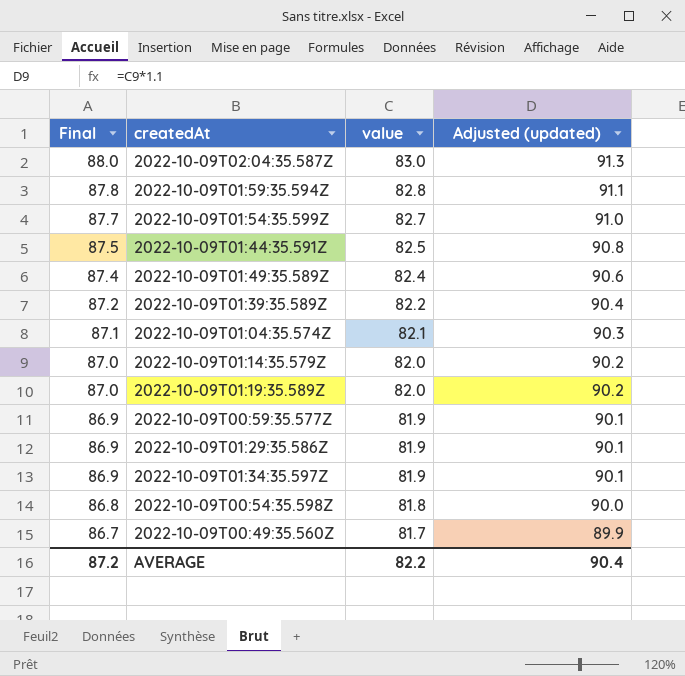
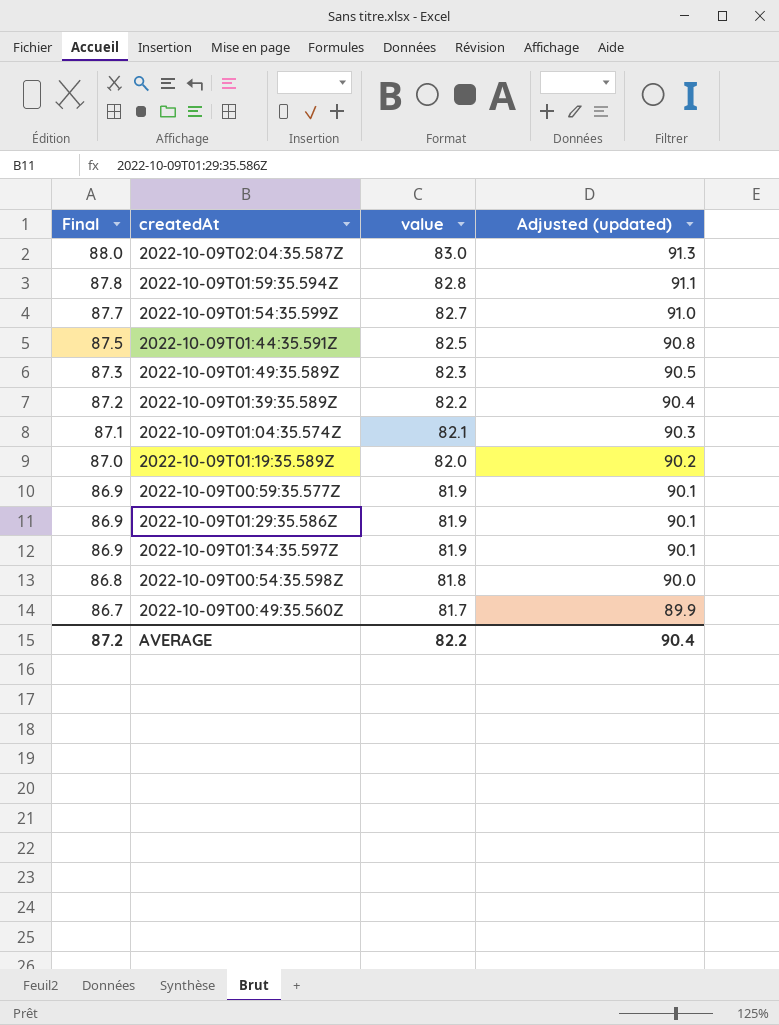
row 2022-10-09T01:14:35.579Z: 87.0 | 82.0 | 90.2 -> none
2022-10-09T01:49:35.589Z | Final: 87.4 -> 87.3
2022-10-09T01:49:35.589Z | value: 82.4 -> 82.3
2022-10-09T01:49:35.589Z | Adjusted (updated): 90.6 -> 90.5

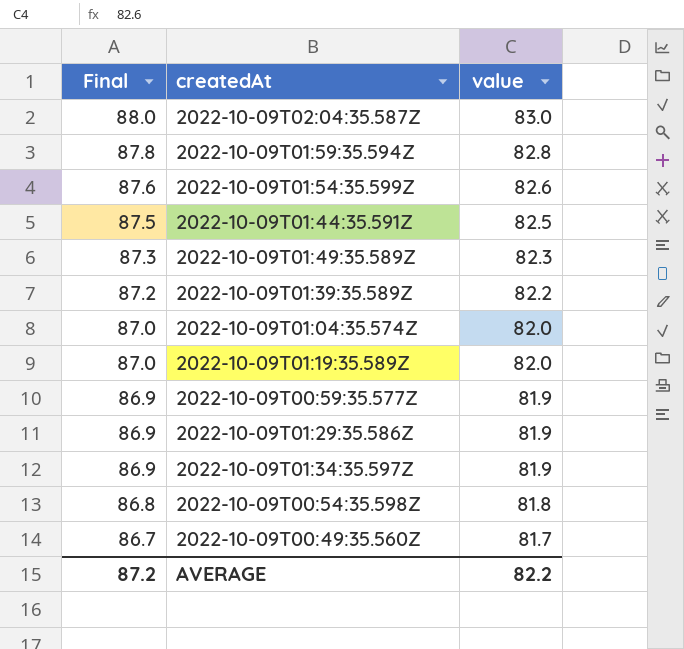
column Adjusted (updated) | formula: [value] * 1.1 -> none
2022-10-09T01:54:35.599Z | Final: 87.7 -> 87.6
2022-10-09T01:54:35.599Z | value: 82.7 -> 82.6
2022-10-09T01:04:35.574Z | Final: 87.1 -> 87.0
2022-10-09T01:04:35.574Z | value: 82.1 -> 82.0

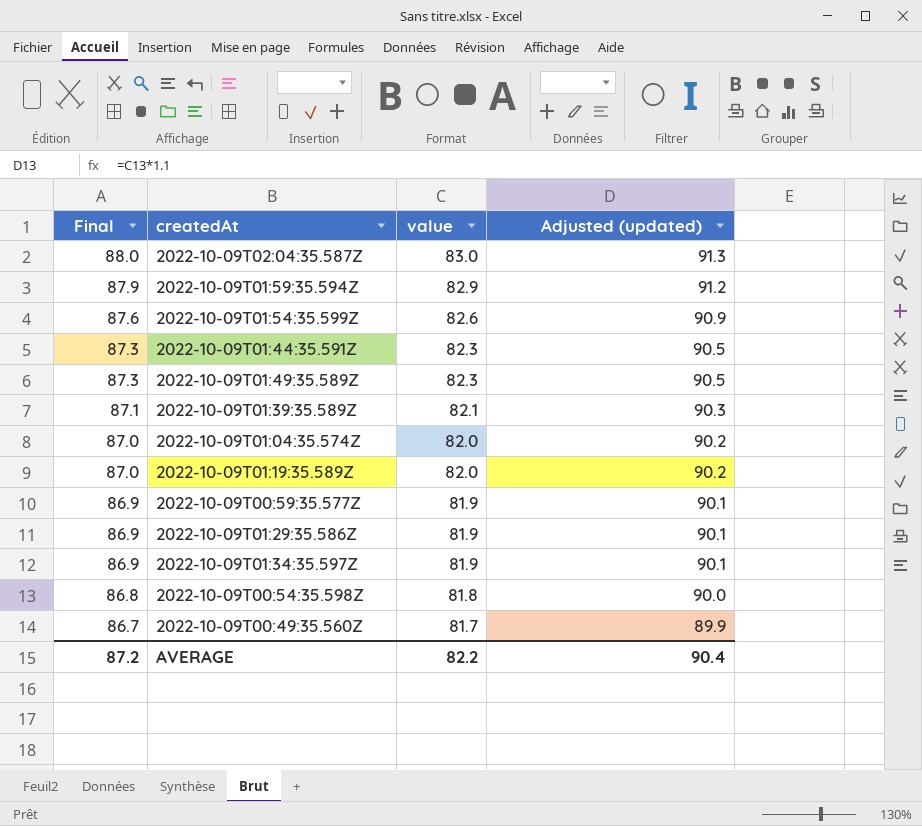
column Adjusted (updated) | formula: none -> [value] * 1.1
2022-10-09T01:59:35.594Z | Final: 87.8 -> 87.9
2022-10-09T01:59:35.594Z | value: 82.8 -> 82.9
2022-10-09T01:44:35.591Z | Final: 87.5 -> 87.3
2022-10-09T01:44:35.591Z | value: 82.5 -> 82.3
2022-10-09T01:39:35.589Z | Final: 87.2 -> 87.1
2022-10-09T01:39:35.589Z | value: 82.2 -> 82.1

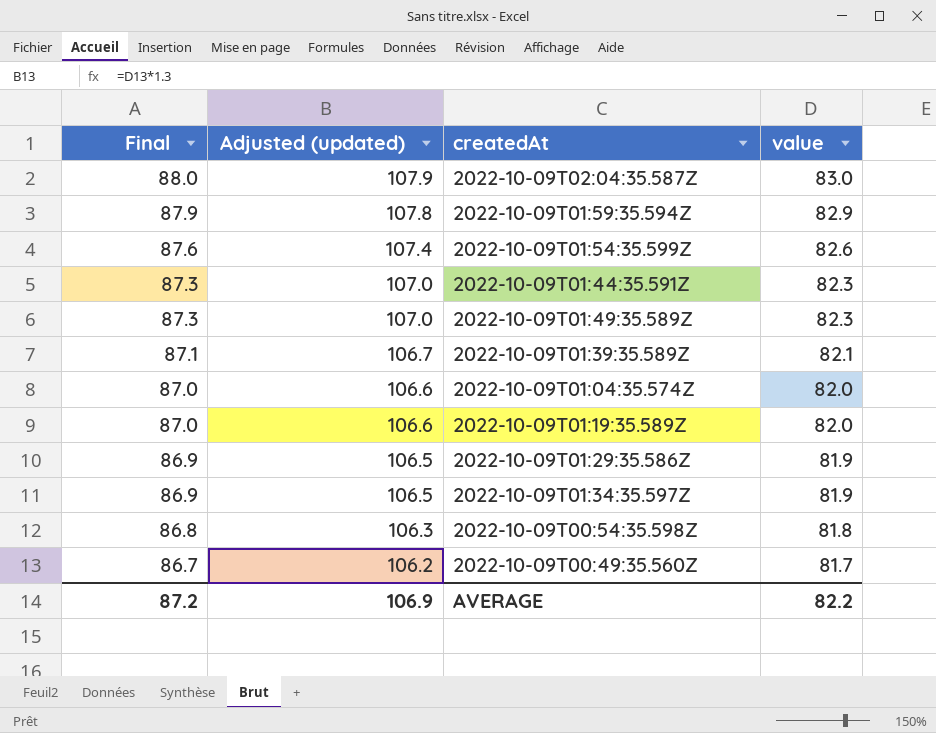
column Adjusted (updated) | formula: [value] * 1.1 -> [value] * 1.3
column Adjusted (updated) | position: 4 -> 2
row 2022-10-09T00:59:35.577Z: 86.9 | 81.9 | 90.1 -> none
AVERAGE | Adjusted (updated): 90.4 -> 106.9

